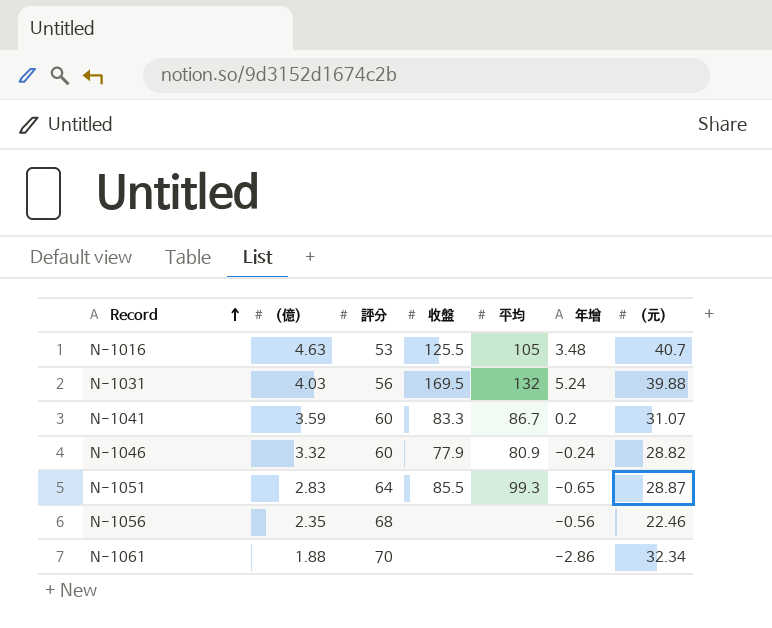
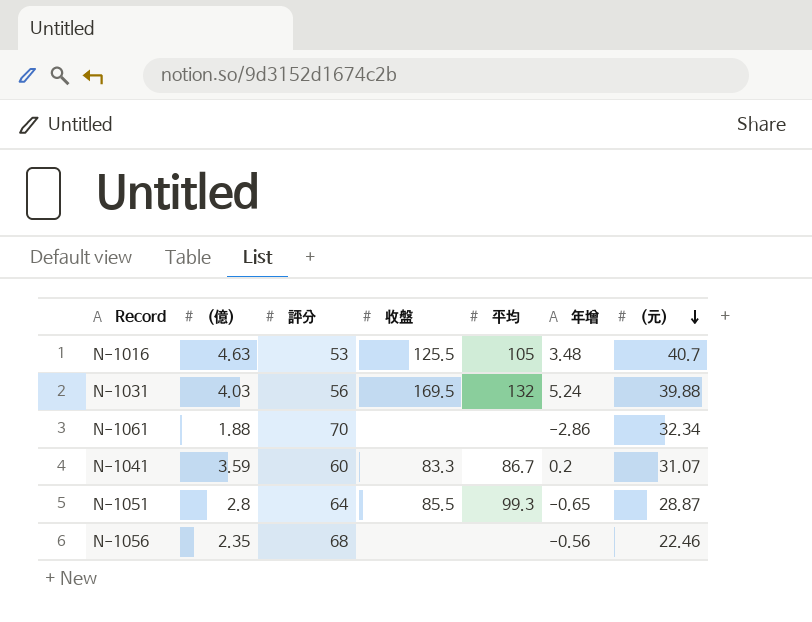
row order: Record ascending -> (元) descending
row N-1046: 3.32 | 60 | 77.9 | 80.9 | -0.24 | 28.82 -> none
N-1051 | (億): 2.83 -> 2.8

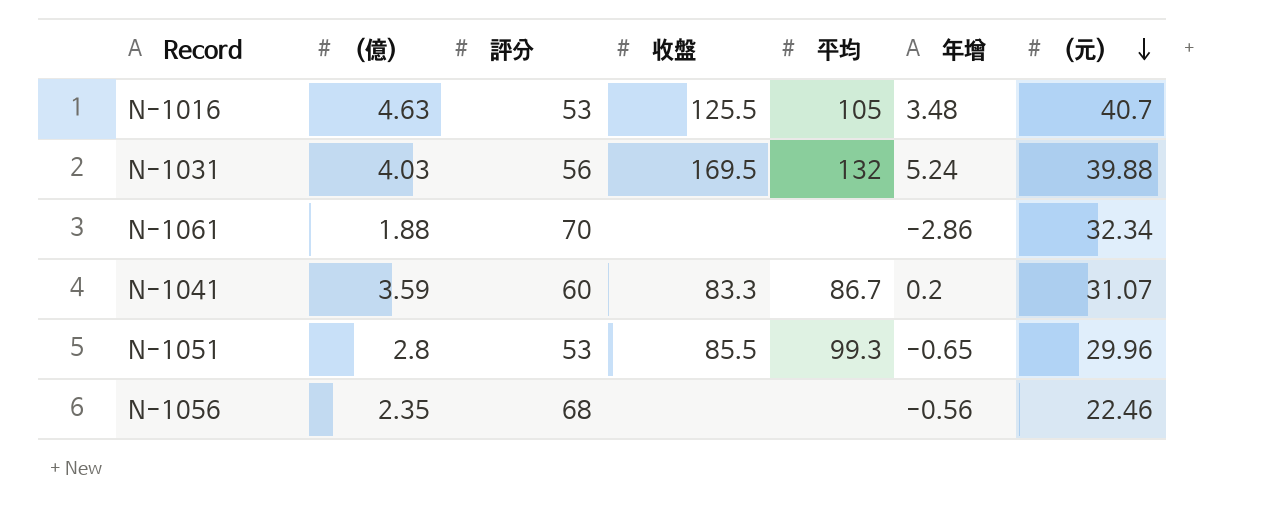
N-1051 | 評分: 64 -> 53
N-1051 | (元): 28.87 -> 29.96

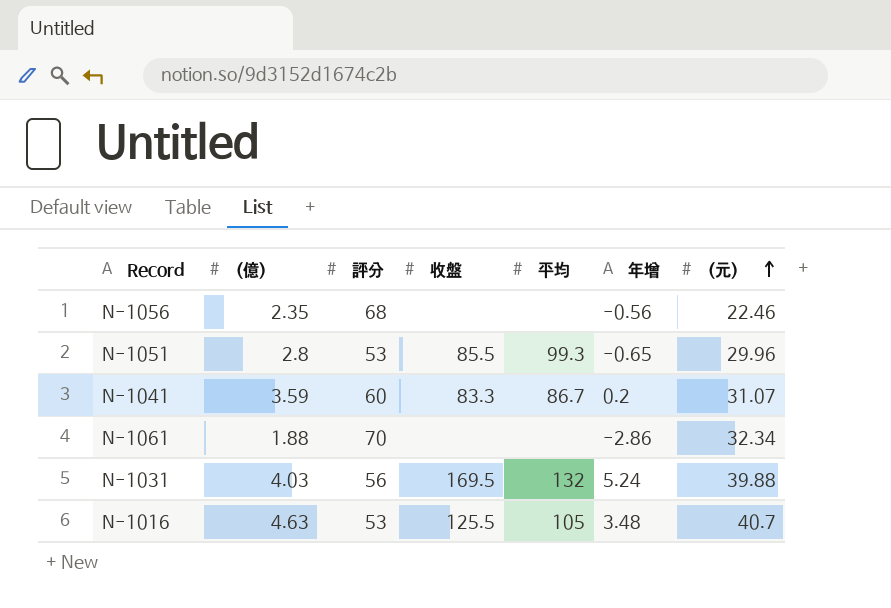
row order: (元) descending -> (元) ascending

